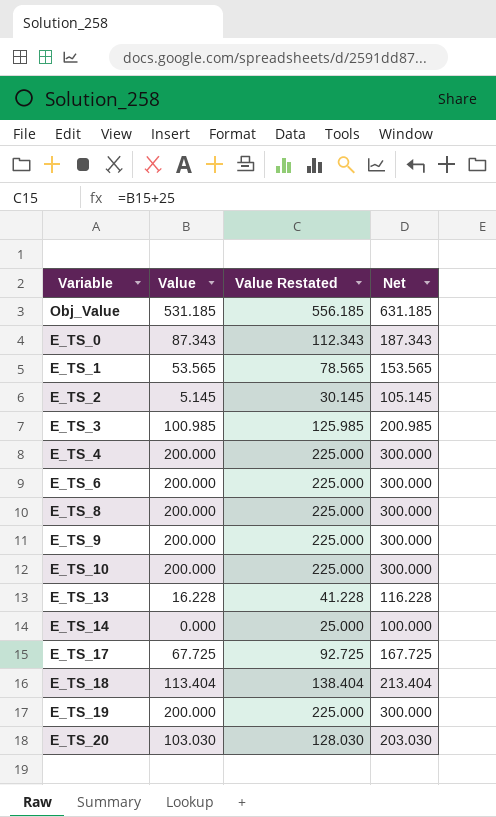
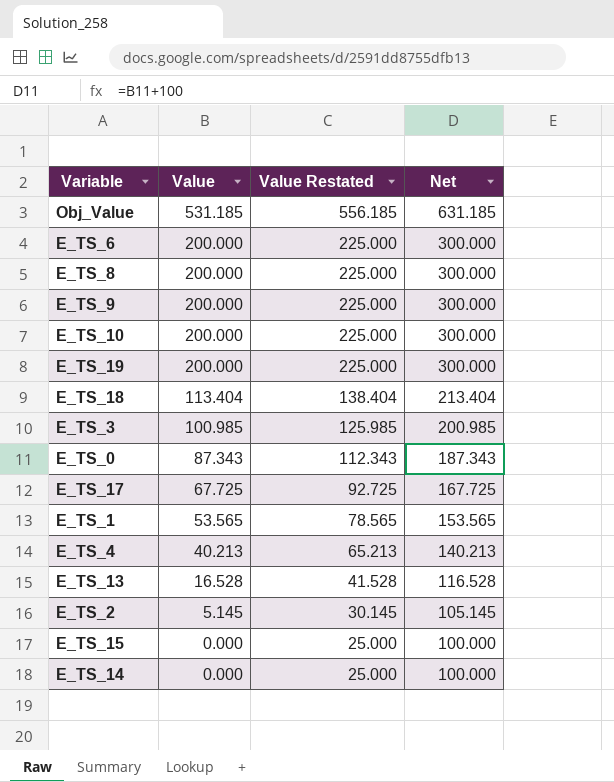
row order: none -> Value descending
row E_TS_20: 103.030 | 128.030 | 203.030 -> none
E_TS_4 | Value: 200.000 -> 40.213
E_TS_4 | Value Restated: 225.000 -> 65.213
E_TS_4 | Net: 300.000 -> 140.213
E_TS_13 | Value: 16.228 -> 16.528
E_TS_13 | Value Restated: 41.228 -> 41.528
E_TS_13 | Net: 116.228 -> 116.528
row E_TS_15: none -> 0.000 | 25.000 | 100.000

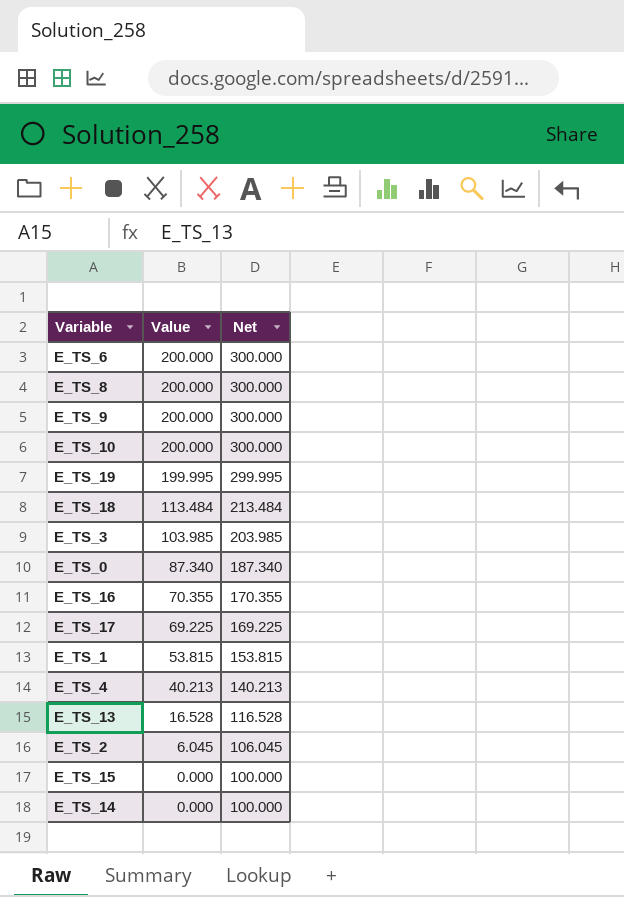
column Value Restated | formula: [Value] + 25 -> none
row Obj_Value: 531.185 | 556.185 | 631.185 -> none
E_TS_19 | Value: 200.000 -> 199.995
E_TS_19 | Net: 300.000 -> 299.995
E_TS_18 | Value: 113.404 -> 113.484
E_TS_18 | Net: 213.404 -> 213.484
E_TS_3 | Value: 100.985 -> 103.985
E_TS_3 | Net: 200.985 -> 203.985
E_TS_0 | Value: 87.343 -> 87.340
E_TS_0 | Net: 187.343 -> 187.340
row E_TS_16: none -> 70.355 | 170.355
E_TS_17 | Value: 67.725 -> 69.225
E_TS_17 | Net: 167.725 -> 169.225
E_TS_1 | Value: 53.565 -> 53.815
E_TS_1 | Net: 153.565 -> 153.815
E_TS_2 | Value: 5.145 -> 6.045
E_TS_2 | Net: 105.145 -> 106.045

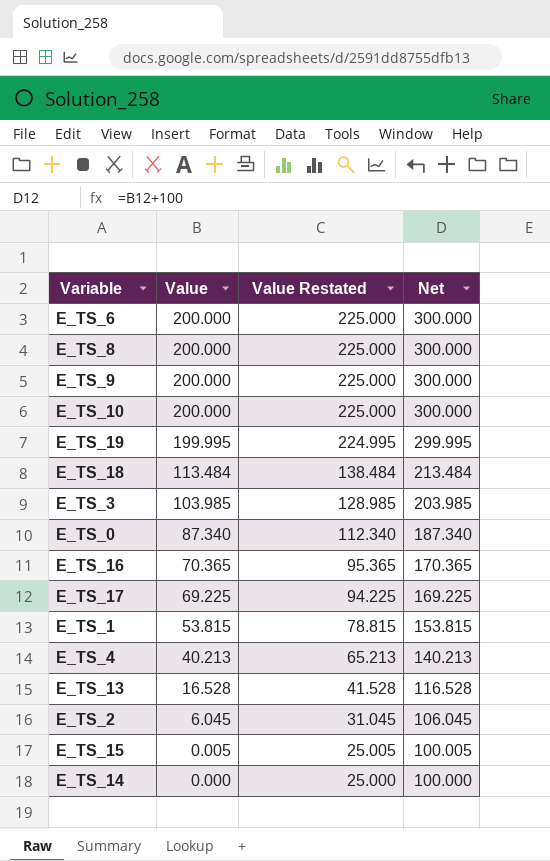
column Value Restated | formula: none -> [Value] + 25
E_TS_16 | Value: 70.355 -> 70.365
E_TS_16 | Net: 170.355 -> 170.365
E_TS_15 | Value: 0.000 -> 0.005
E_TS_15 | Net: 100.000 -> 100.005

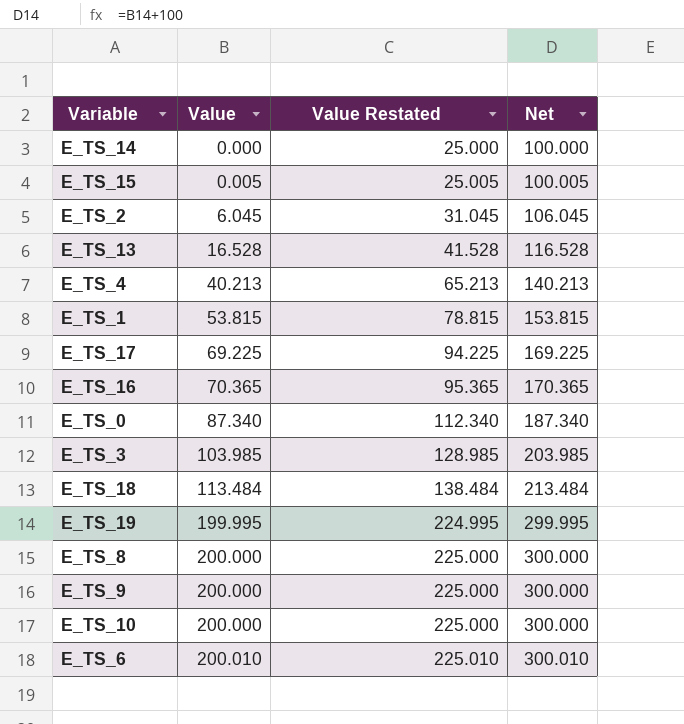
row order: Value descending -> Value ascending
E_TS_6 | Value: 200.000 -> 200.010
E_TS_6 | Value Restated: 225.000 -> 225.010
E_TS_6 | Net: 300.000 -> 300.010

